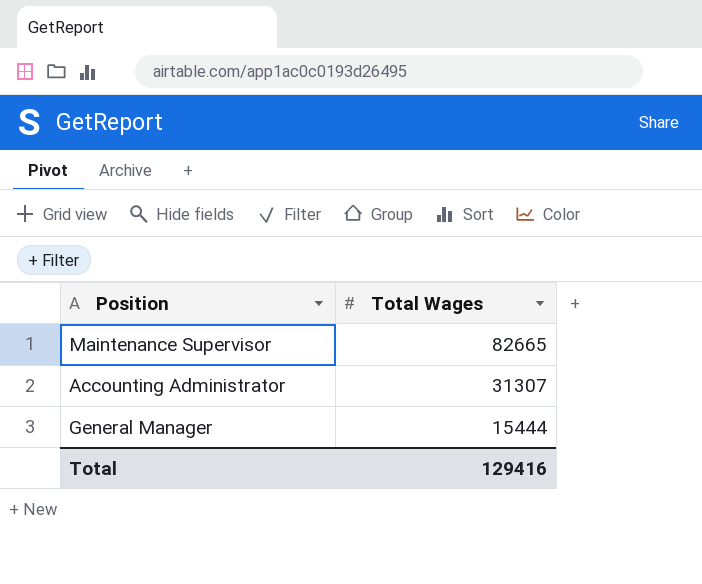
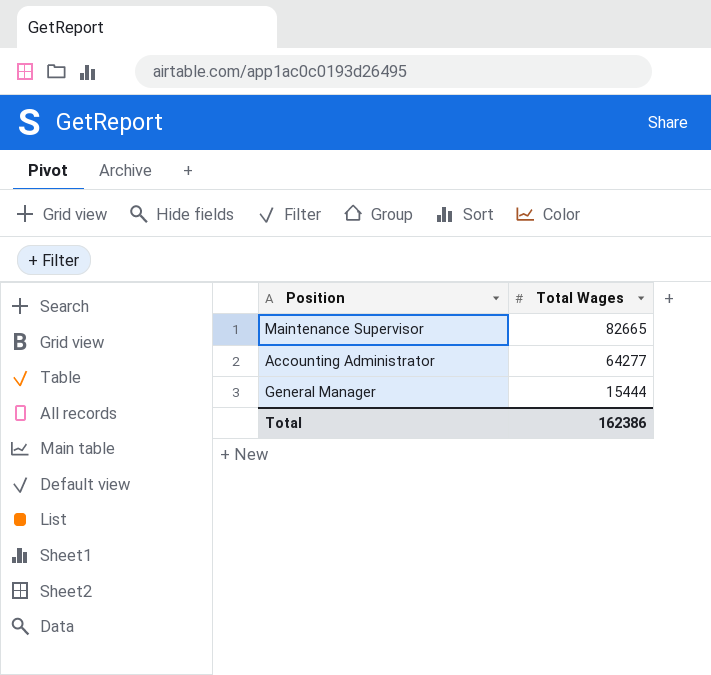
Accounting Administrator | Total Wages: 31307 -> 64277
Total | Total Wages: 129416 -> 162386

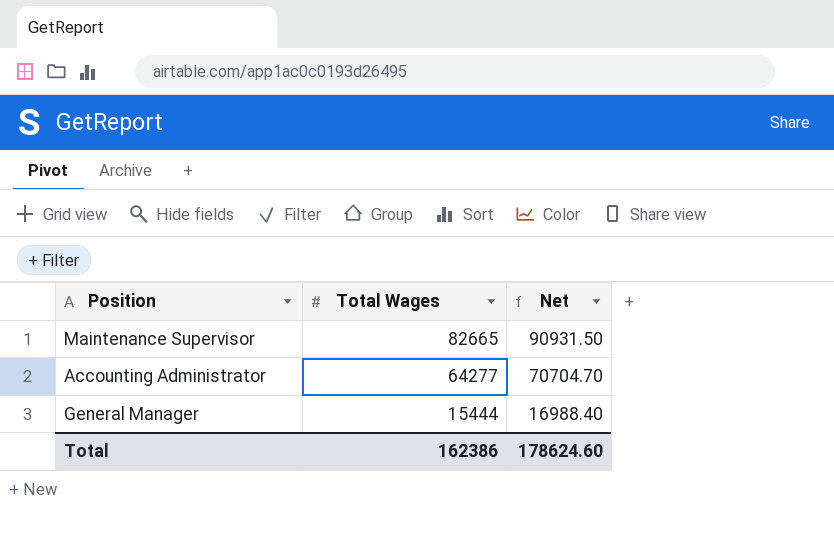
column Net | formula: none -> [Total Wages] * 1.1

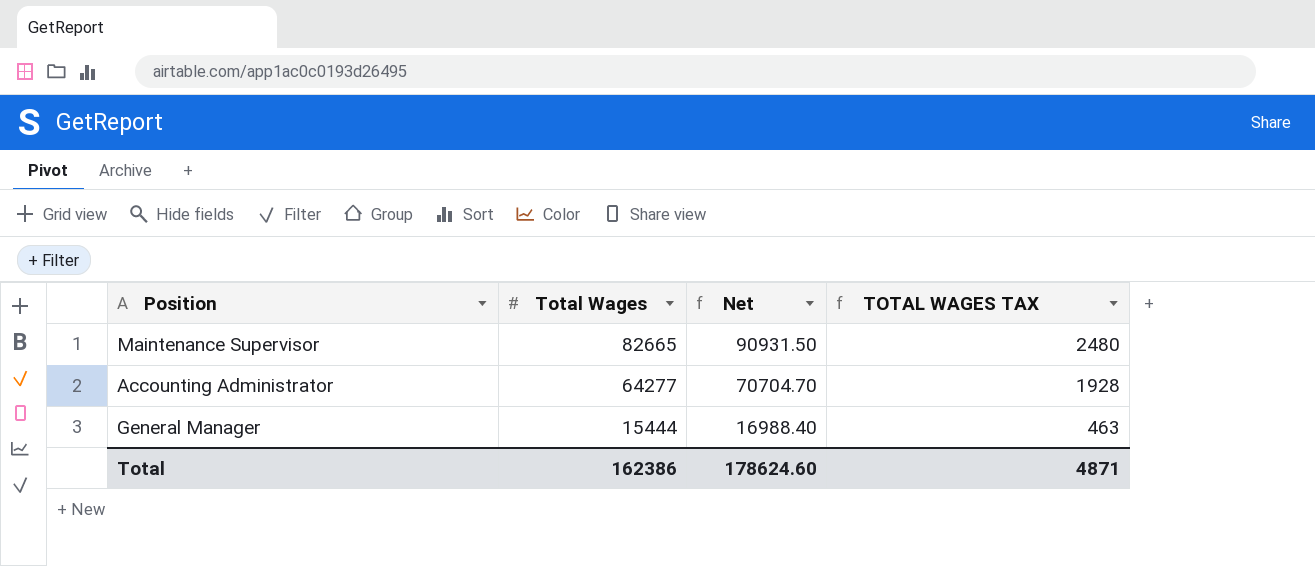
column TOTAL WAGES TAX | formula: none -> [Total Wages] * 0.03

